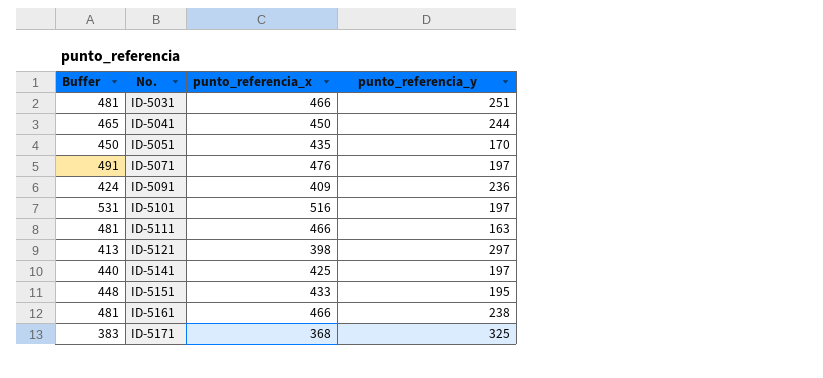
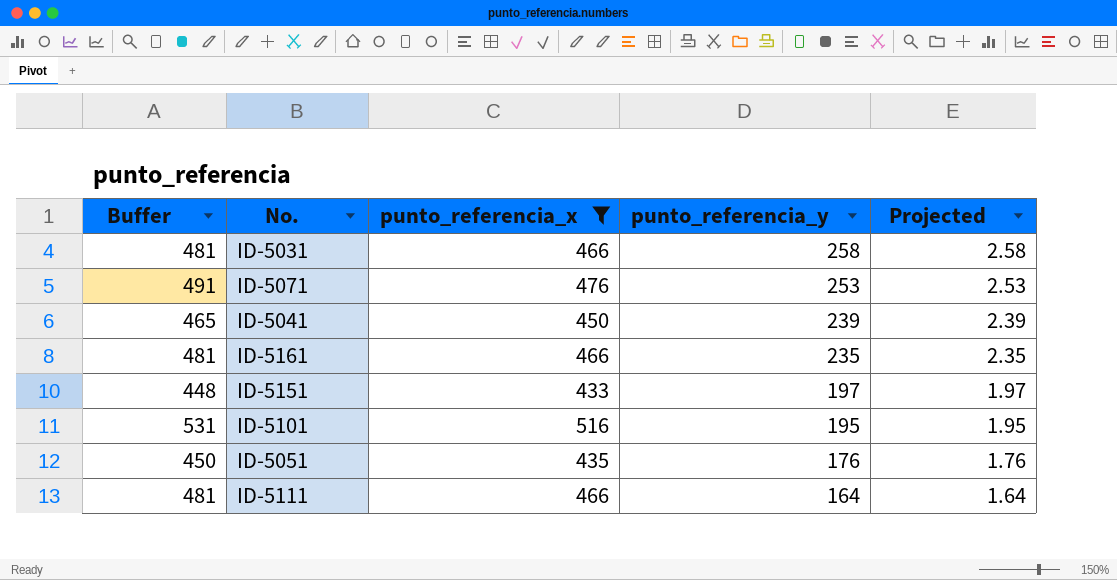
filter: none -> punto_referencia_x >= 433
row order: No. ascending -> punto_referencia_y descending
column Projected | formula: none -> [punto_referencia_y] * 0.01
ID-5031 | punto_referencia_y: 251 -> 258
ID-5071 | punto_referencia_y: 197 -> 253
ID-5041 | punto_referencia_y: 244 -> 239
ID-5161 | punto_referencia_y: 238 -> 235
ID-5151 | punto_referencia_y: 195 -> 197
ID-5101 | punto_referencia_y: 197 -> 195
ID-5051 | punto_referencia_y: 170 -> 176
ID-5111 | punto_referencia_y: 163 -> 164

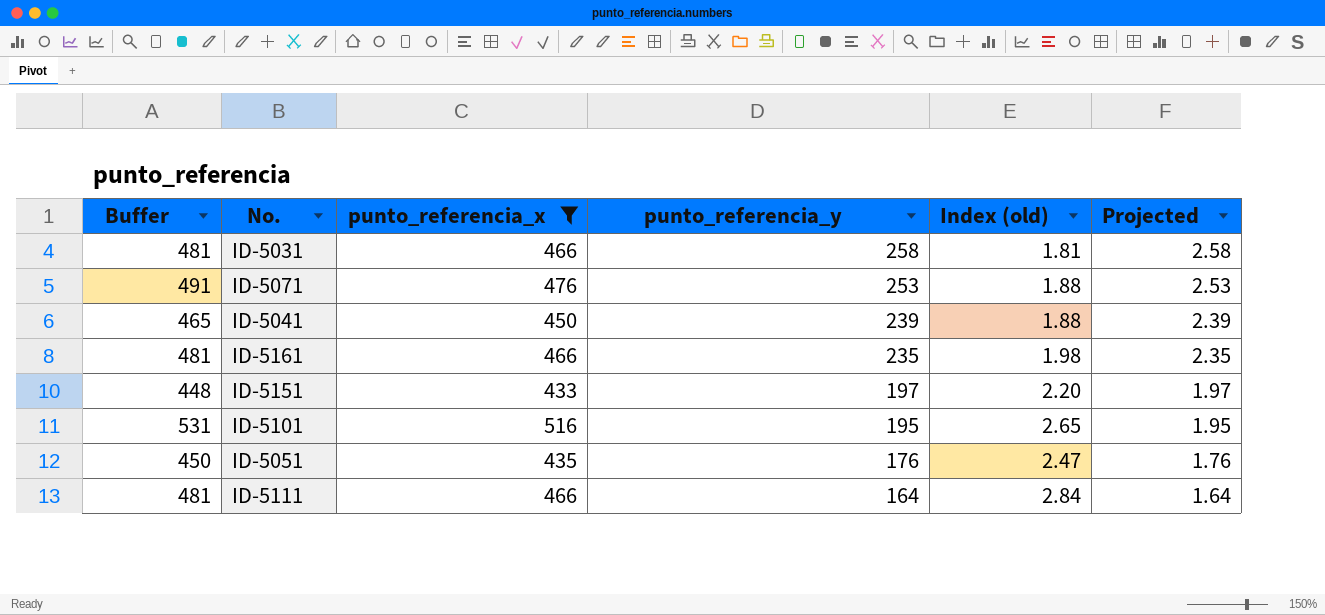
column Index (old) | formula: none -> [punto_referencia_x] / [punto_referencia_y]

